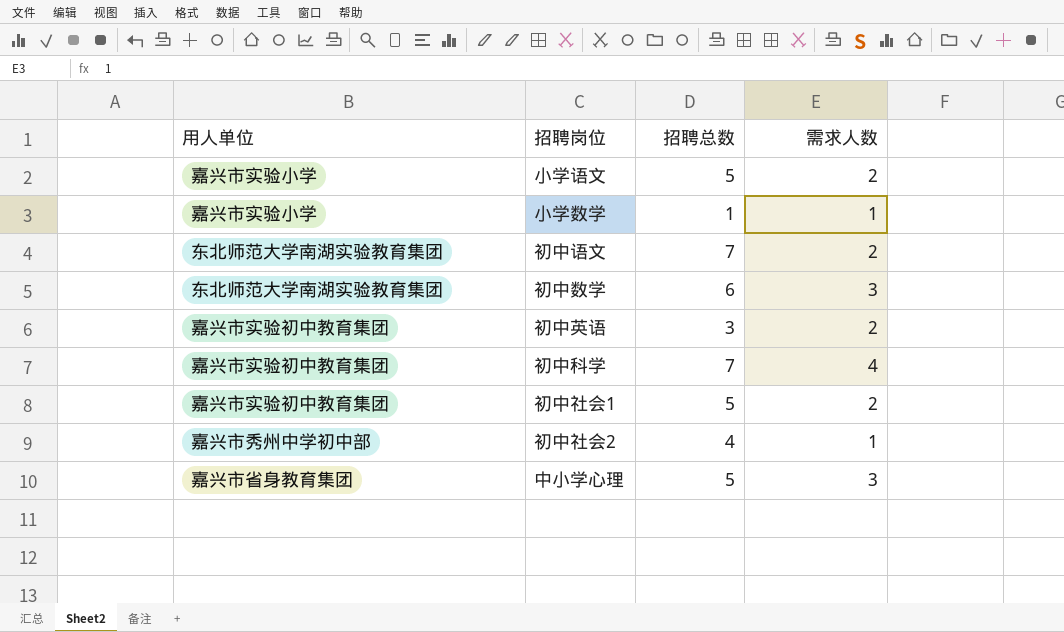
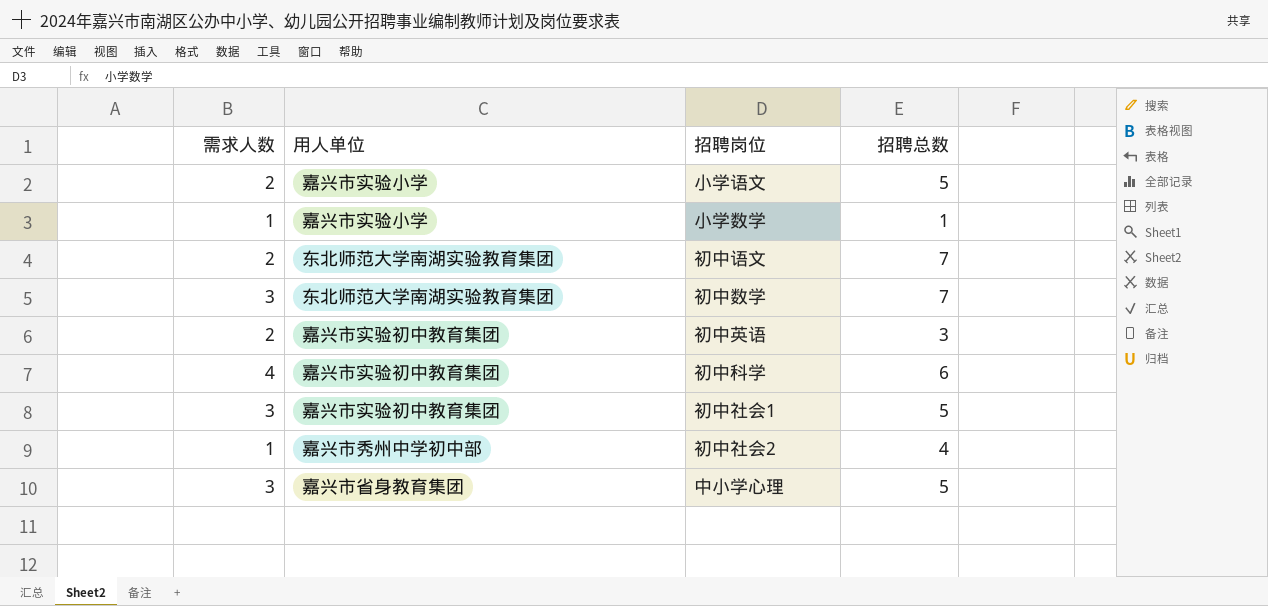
column 需求人数 | position: 4 -> 1
初中数学 | 招聘总数: 6 -> 7
初中科学 | 招聘总数: 7 -> 6
初中社会1 | 需求人数: 2 -> 3

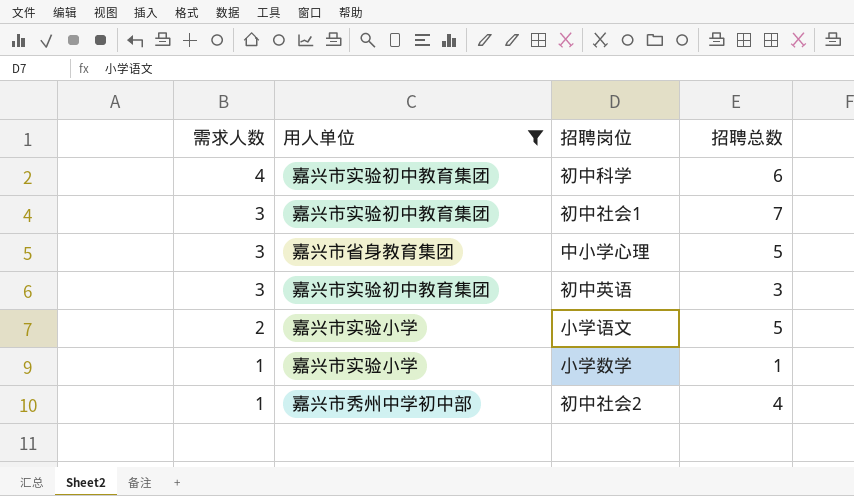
filter: none -> 用人单位 != 东北师范大学南湖实验教育集团
row order: none -> 需求人数 descending
初中社会1 | 招聘总数: 5 -> 7
初中英语 | 需求人数: 2 -> 3

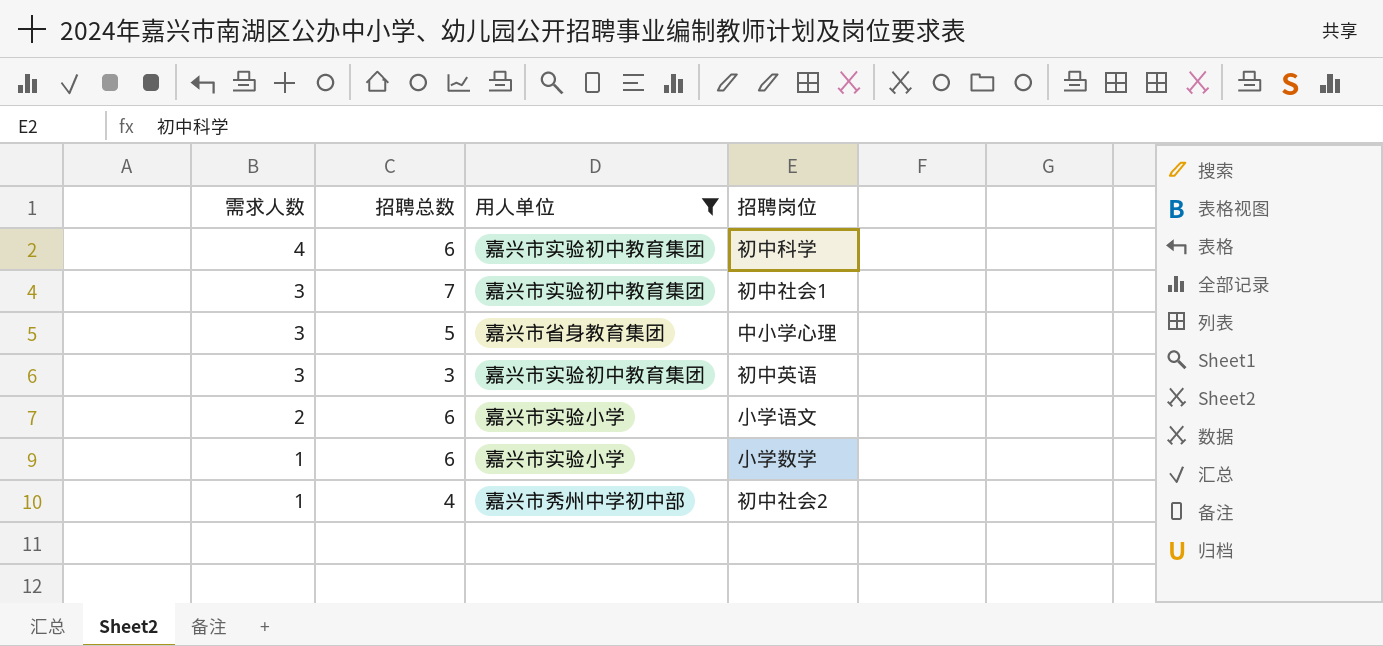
column 招聘总数 | position: 4 -> 2
小学语文 | 招聘总数: 5 -> 6
小学数学 | 招聘总数: 1 -> 6

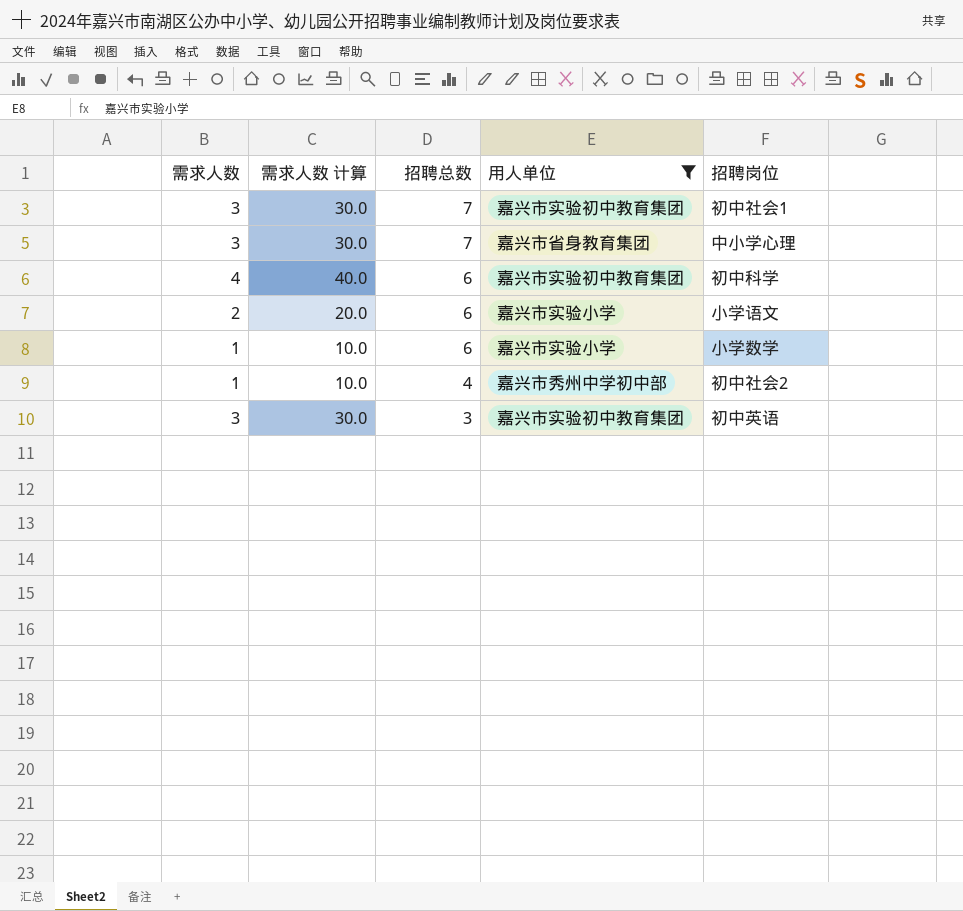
row order: 需求人数 descending -> 招聘总数 descending
column 需求人数 计算 | formula: none -> [需求人数] * 10
中小学心理 | 招聘总数: 5 -> 7

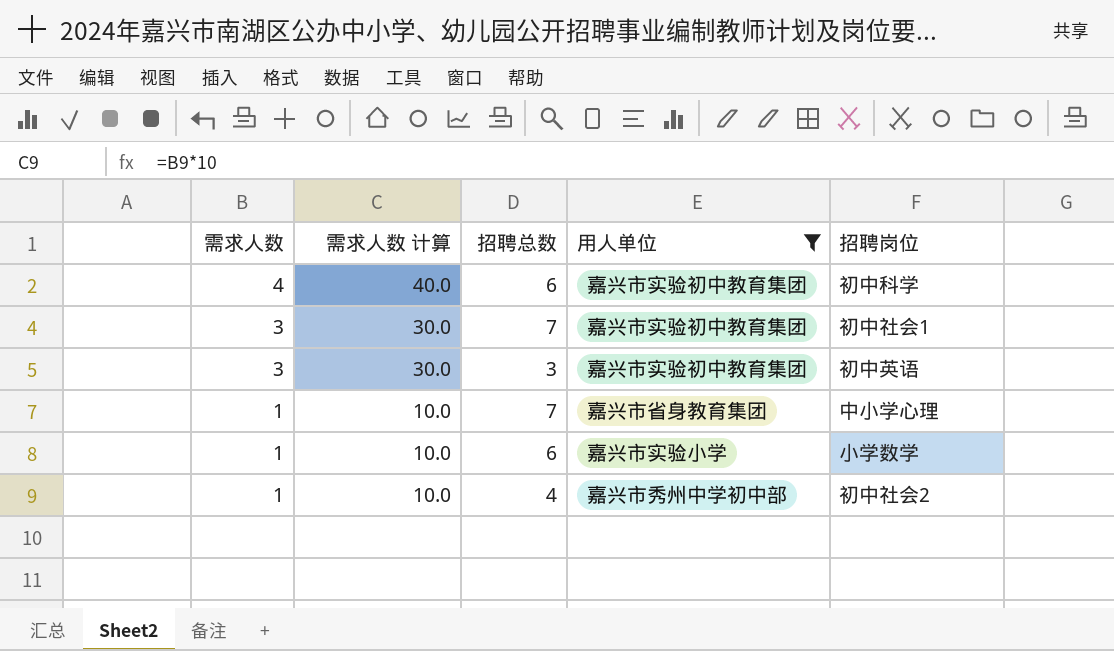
row order: 招聘总数 descending -> 需求人数 descending
row 小学语文: 2 | 20.0 | 6 | 嘉兴市实验小学 -> none
中小学心理 | 需求人数: 3 -> 1
中小学心理 | 需求人数 计算: 30.0 -> 10.0

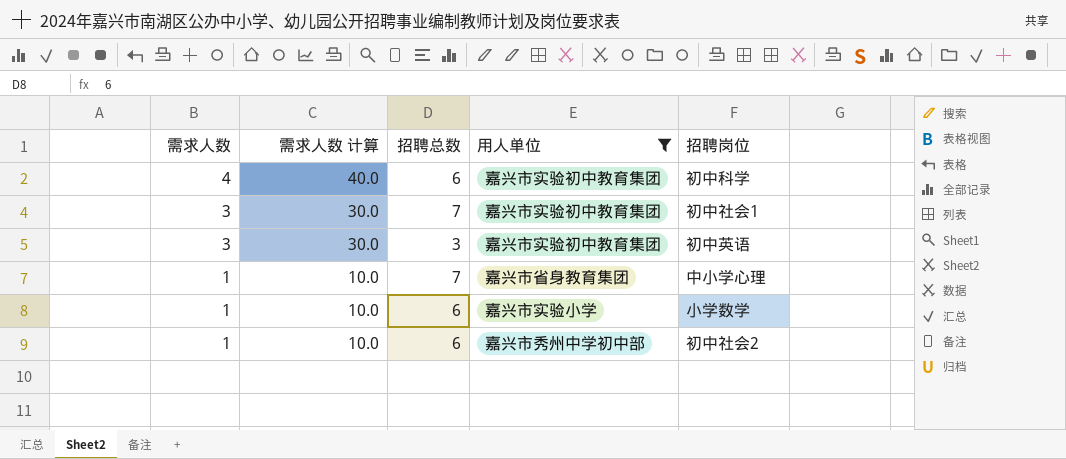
初中社会2 | 招聘总数: 4 -> 6

